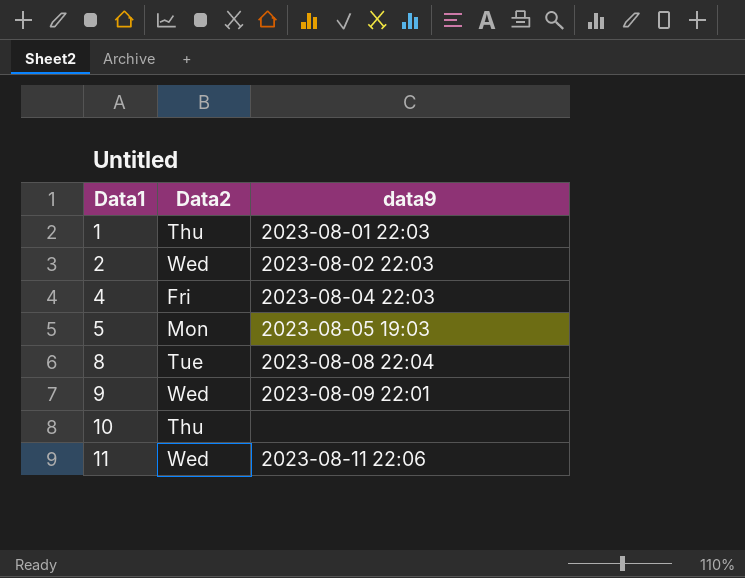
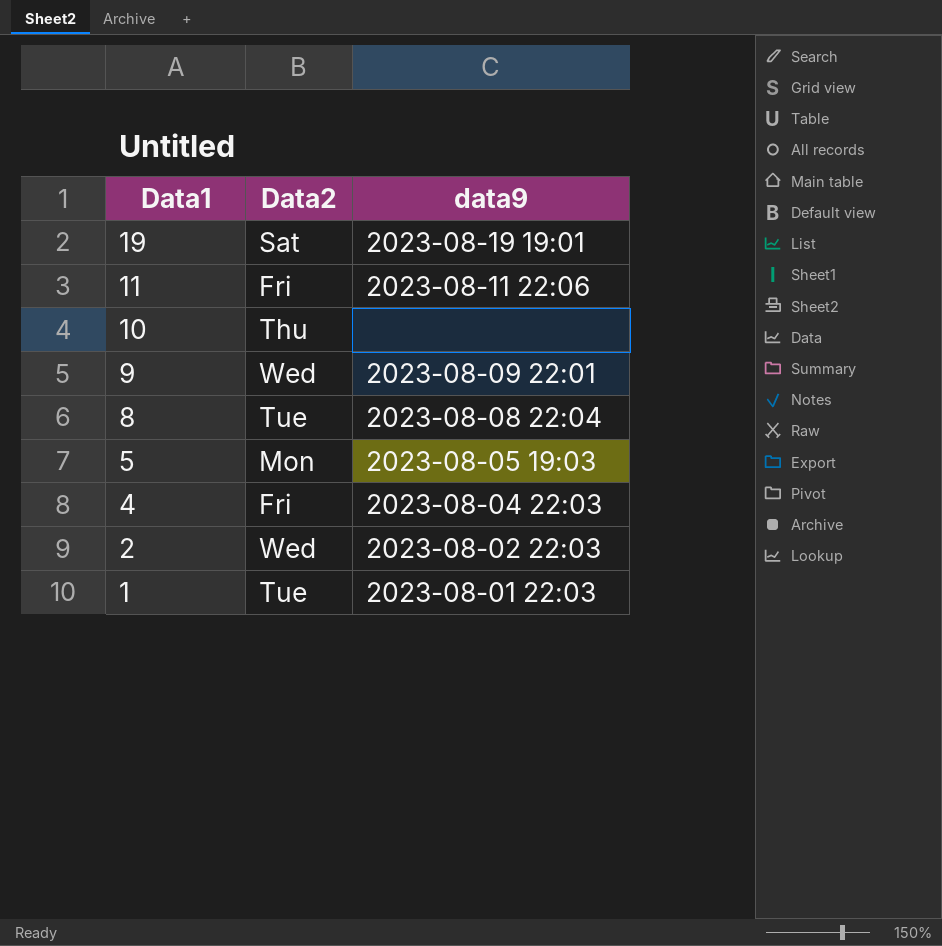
row order: Data1 ascending -> Data1 descending
row 19: none -> Sat | 2023-08-19 19:01
11 | Data2: Wed -> Fri
1 | Data2: Thu -> Tue

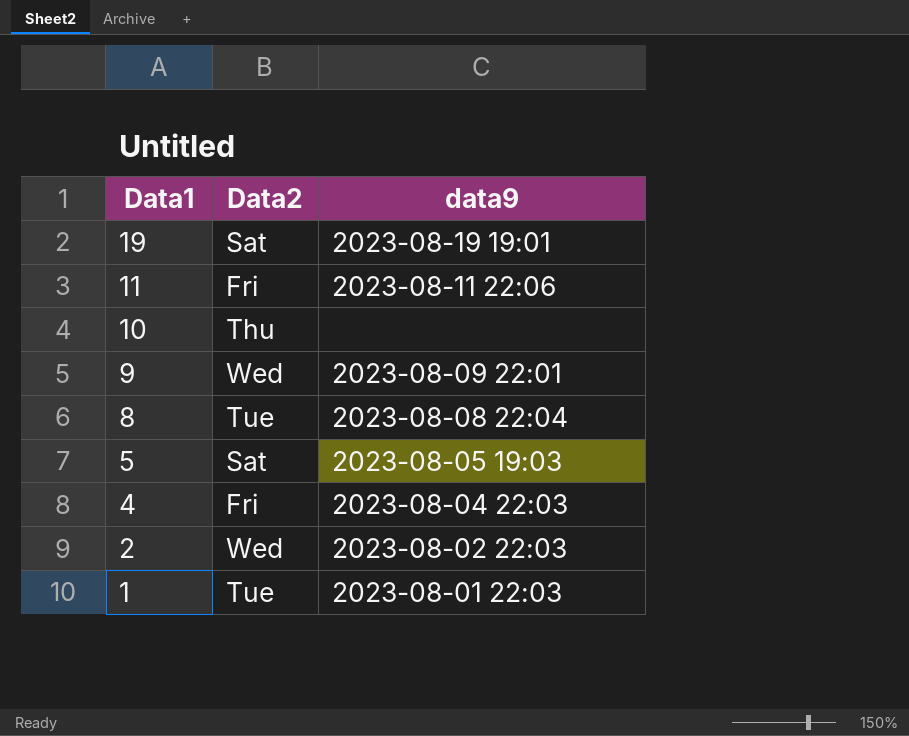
5 | Data2: Mon -> Sat

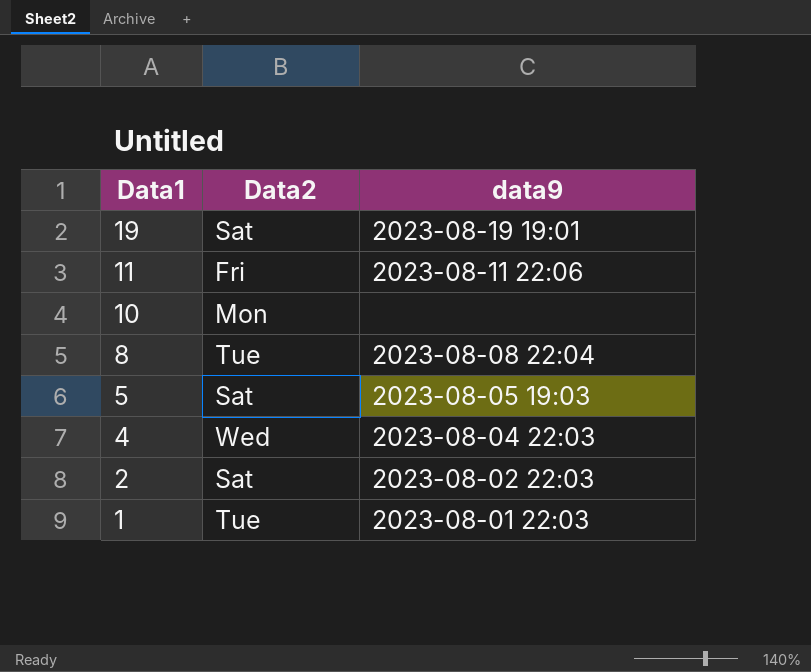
row 9: Wed | 2023-08-09 22:01 -> none
10 | Data2: Thu -> Mon
4 | Data2: Fri -> Wed
2 | Data2: Wed -> Sat

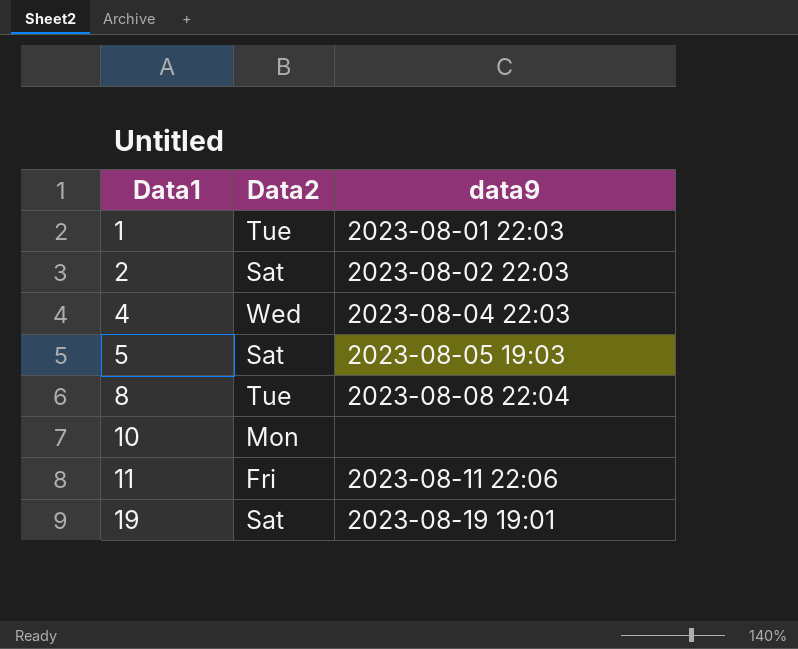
row order: Data1 descending -> Data1 ascending

